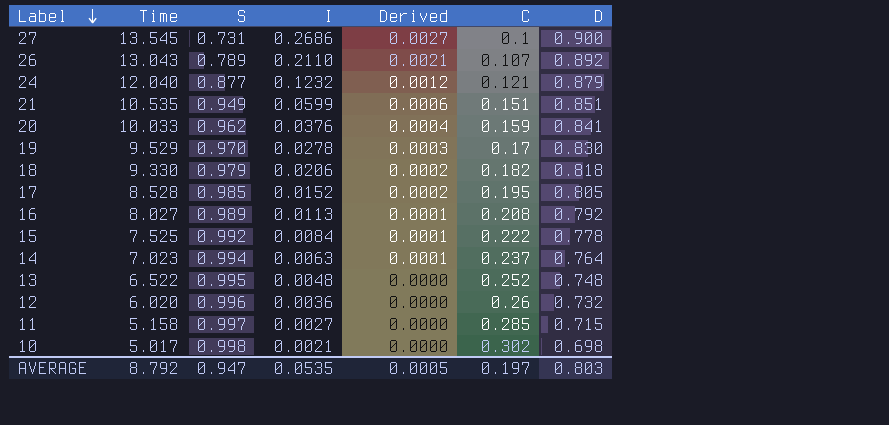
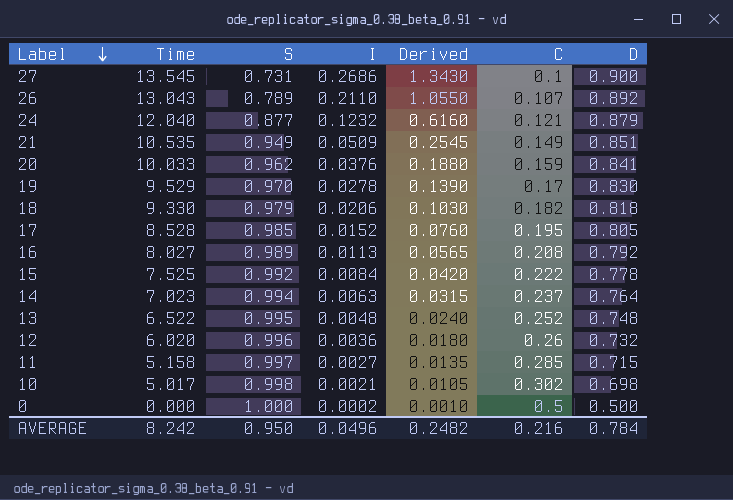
column Derived | formula: [I] * 0.01 -> [I] * 5
21 | I: 0.0599 -> 0.0509
21 | C: 0.151 -> 0.149
row 0: none -> 0.000 | 1.000 | 0.0002 | 0.0010 | 0.5 | 0.500
AVERAGE | Time: 8.792 -> 8.242
AVERAGE | S: 0.947 -> 0.950
AVERAGE | I: 0.0535 -> 0.0496
AVERAGE | Derived: 0.0005 -> 0.2482
AVERAGE | C: 0.197 -> 0.216
AVERAGE | D: 0.803 -> 0.784

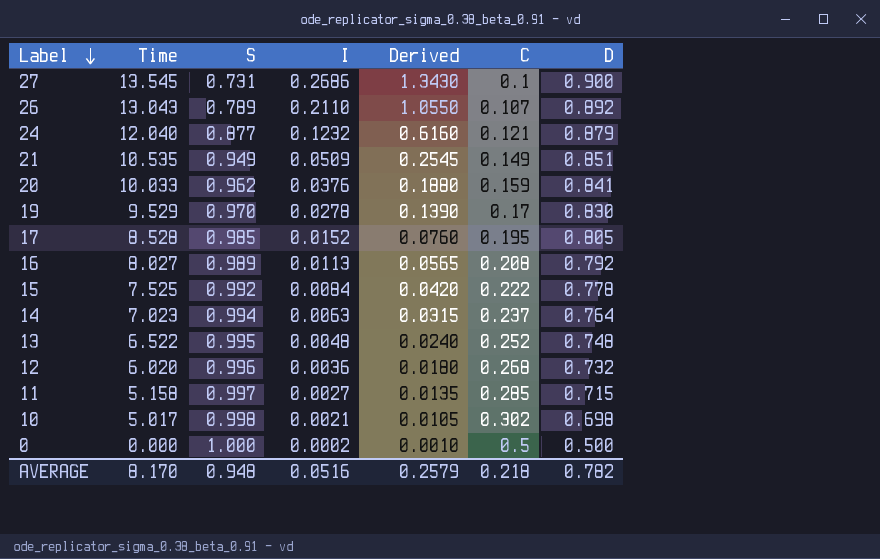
row 18: 9.330 | 0.979 | 0.0206 | 0.1030 | 0.182 | 0.818 -> none
12 | C: 0.26 -> 0.268
AVERAGE | Time: 8.242 -> 8.170
AVERAGE | S: 0.950 -> 0.948
AVERAGE | I: 0.0496 -> 0.0516
AVERAGE | Derived: 0.2482 -> 0.2579
AVERAGE | C: 0.216 -> 0.218
AVERAGE | D: 0.784 -> 0.782

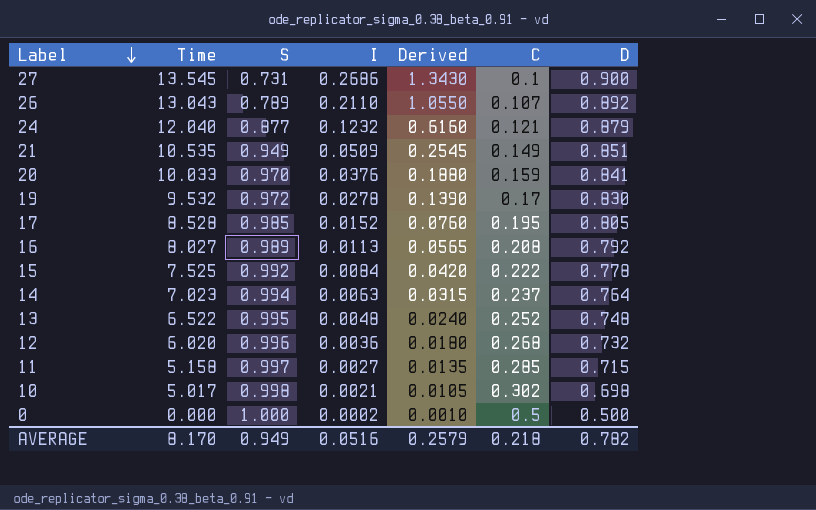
20 | S: 0.962 -> 0.970
19 | Time: 9.529 -> 9.532
19 | S: 0.970 -> 0.972
AVERAGE | S: 0.948 -> 0.949

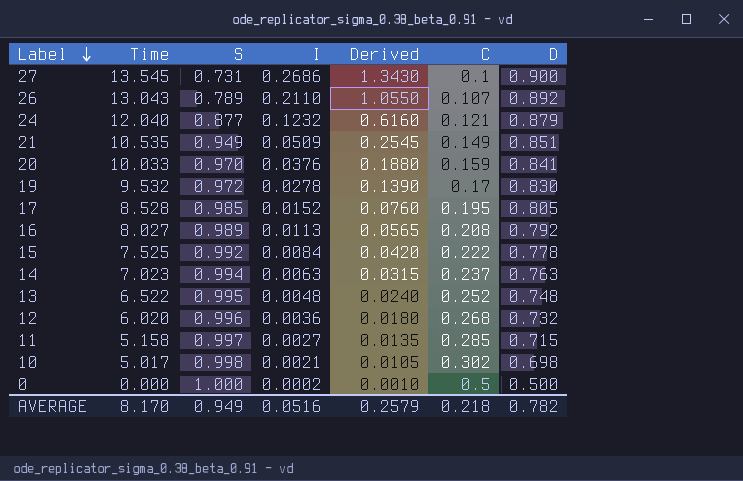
14 | D: 0.764 -> 0.763

